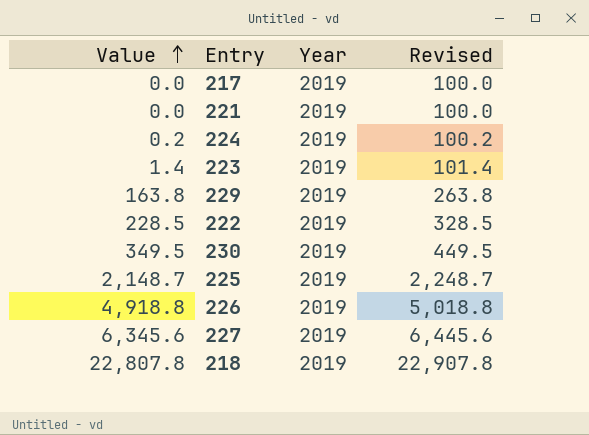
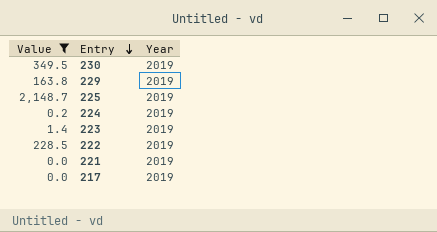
filter: none -> Value <= 2,148.7
row order: Value ascending -> Entry descending
column Revised | formula: [Value] + 100 -> none

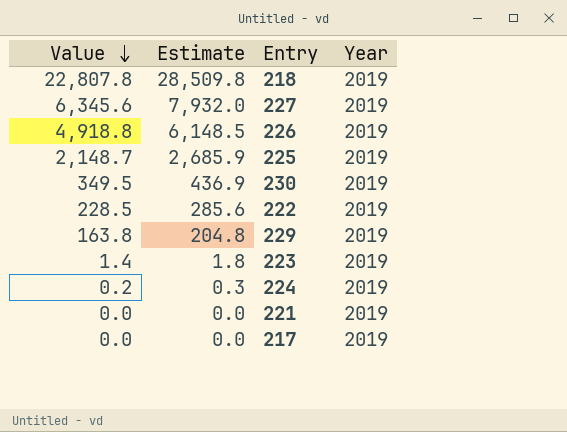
filter: Value <= 2,148.7 -> none
row order: Entry descending -> Value descending
column Estimate | formula: none -> [Value] * 1.25

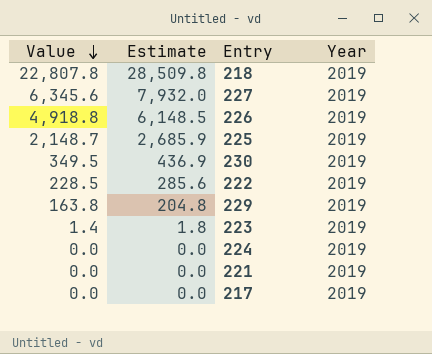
224 | Value: 0.2 -> 0.0
224 | Estimate: 0.3 -> 0.0

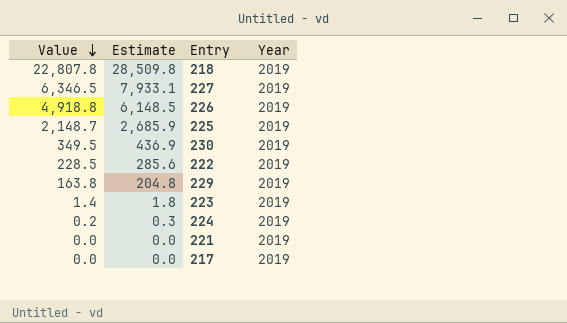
227 | Value: 6,345.6 -> 6,346.5
227 | Estimate: 7,932.0 -> 7,933.1
224 | Value: 0.0 -> 0.2
224 | Estimate: 0.0 -> 0.3

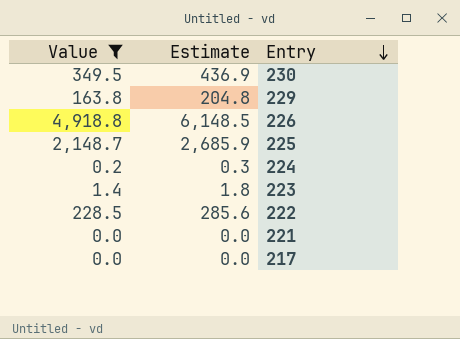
filter: none -> Value <= 4,918.8
row order: Value descending -> Entry descending
column Year | position: 4 -> none

